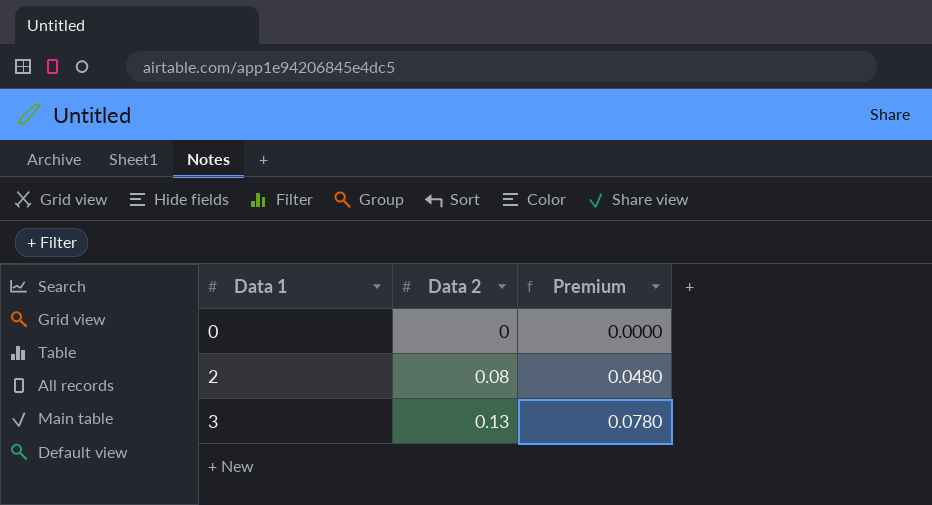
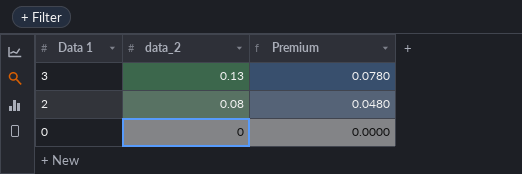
row order: Data 1 ascending -> Data 1 descending
column name: Data 2 -> data_2

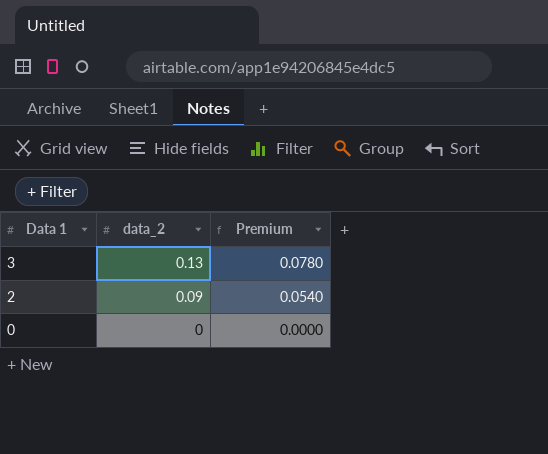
2 | data_2: 0.08 -> 0.09
2 | Premium: 0.0480 -> 0.0540

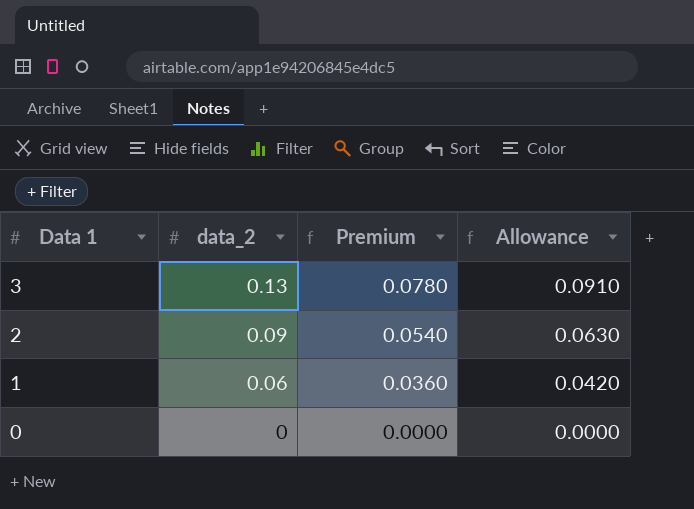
column Allowance | formula: none -> [data_2] * 0.7
row 1: none -> 0.06 | 0.0360 | 0.0420

